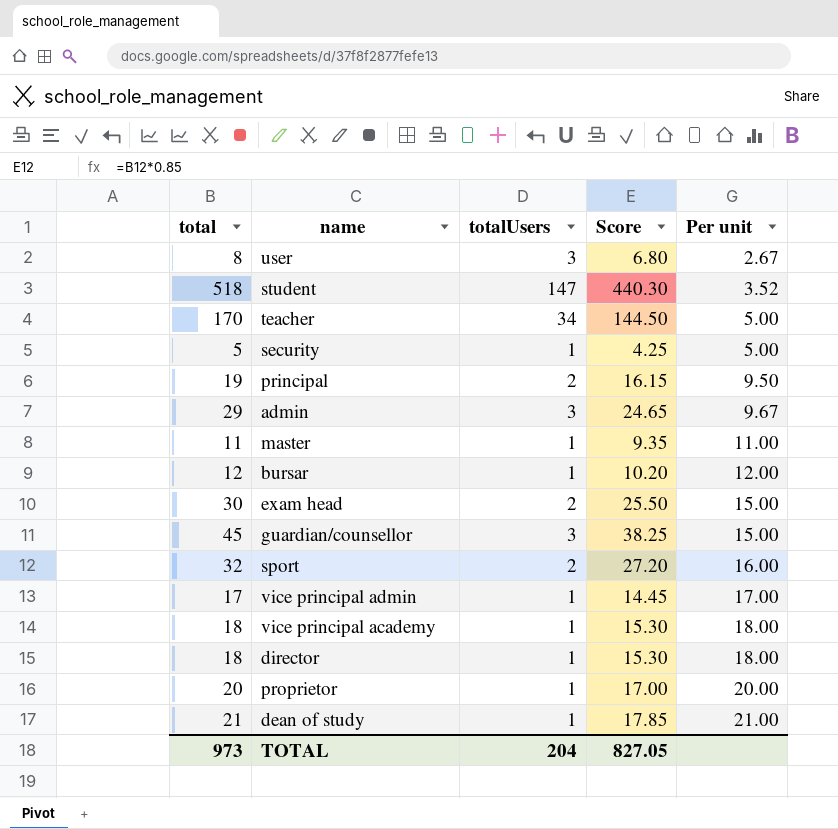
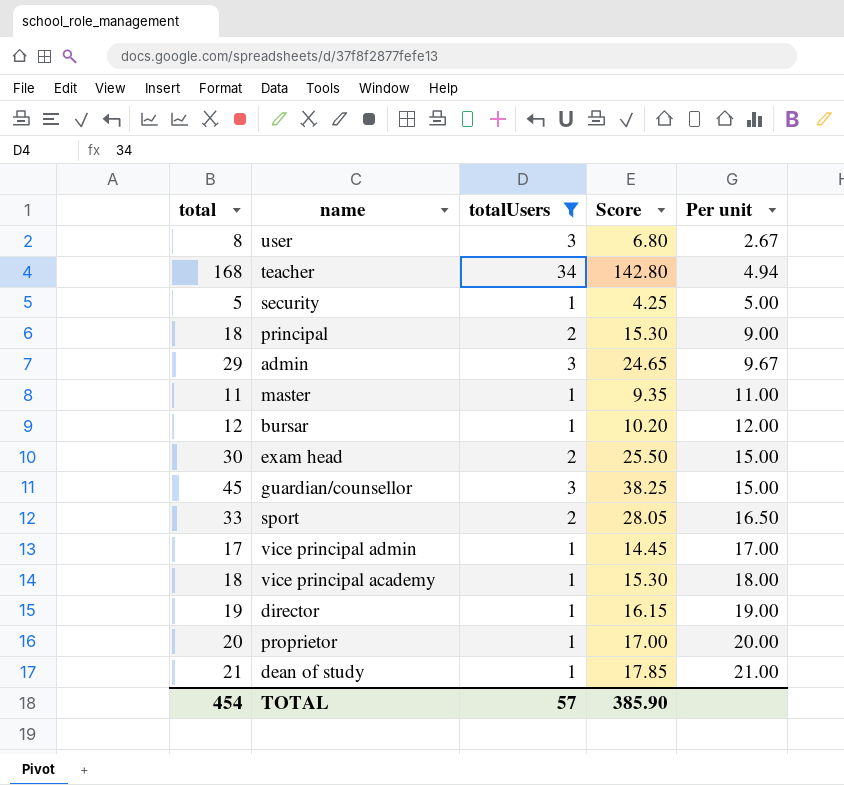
filter: none -> totalUsers != 147
teacher | total: 170 -> 168
teacher | Score: 144.50 -> 142.80
teacher | Per unit: 5.00 -> 4.94
principal | total: 19 -> 18
principal | Score: 16.15 -> 15.30
principal | Per unit: 9.50 -> 9.00
sport | total: 32 -> 33
sport | Score: 27.20 -> 28.05
sport | Per unit: 16.00 -> 16.50
director | total: 18 -> 19
director | Score: 15.30 -> 16.15
director | Per unit: 18.00 -> 19.00
TOTAL | total: 973 -> 454
TOTAL | totalUsers: 204 -> 57
TOTAL | Score: 827.05 -> 385.90

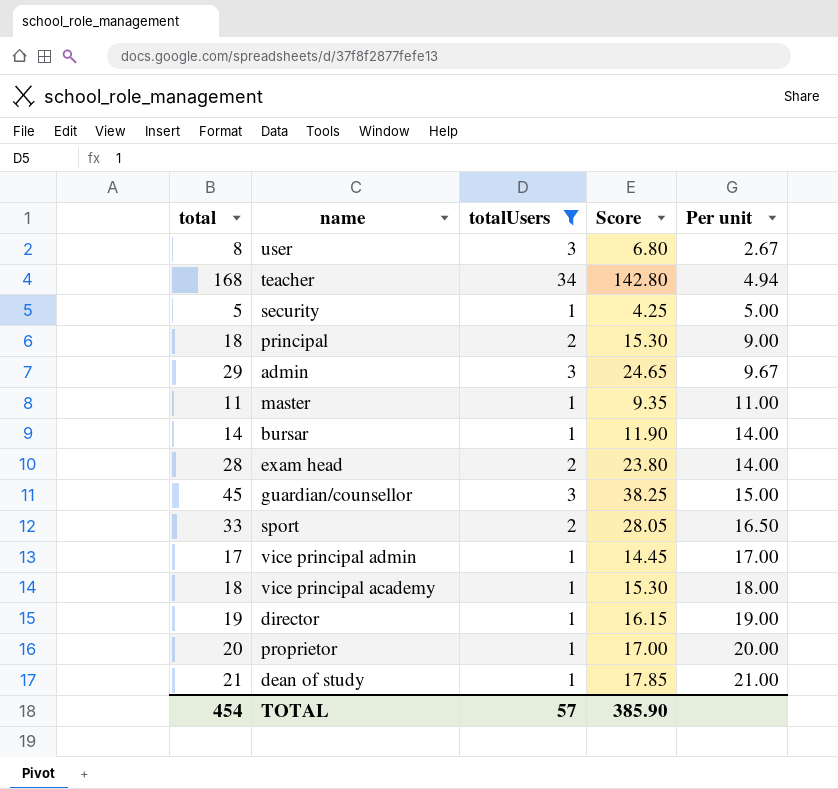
bursar | total: 12 -> 14
bursar | Score: 10.20 -> 11.90
bursar | Per unit: 12.00 -> 14.00
exam head | total: 30 -> 28
exam head | Score: 25.50 -> 23.80
exam head | Per unit: 15.00 -> 14.00

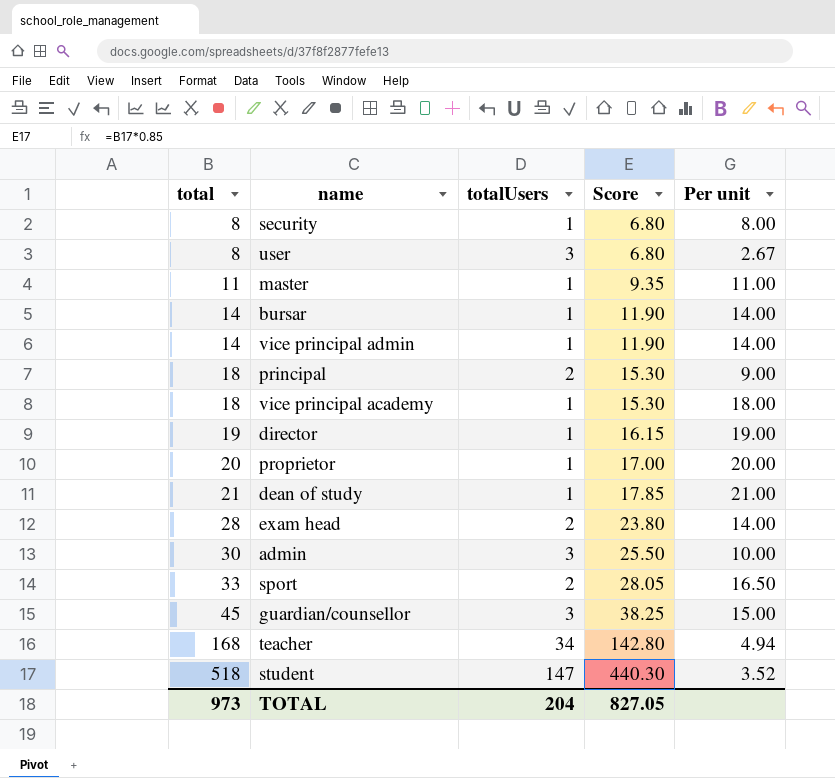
filter: totalUsers != 147 -> none
row order: Per unit ascending -> total ascending
security | total: 5 -> 8
security | Score: 4.25 -> 6.80
security | Per unit: 5.00 -> 8.00
vice principal admin | total: 17 -> 14
vice principal admin | Score: 14.45 -> 11.90
vice principal admin | Per unit: 17.00 -> 14.00
admin | total: 29 -> 30
admin | Score: 24.65 -> 25.50
admin | Per unit: 9.67 -> 10.00
TOTAL | total: 454 -> 973
TOTAL | totalUsers: 57 -> 204
TOTAL | Score: 385.90 -> 827.05

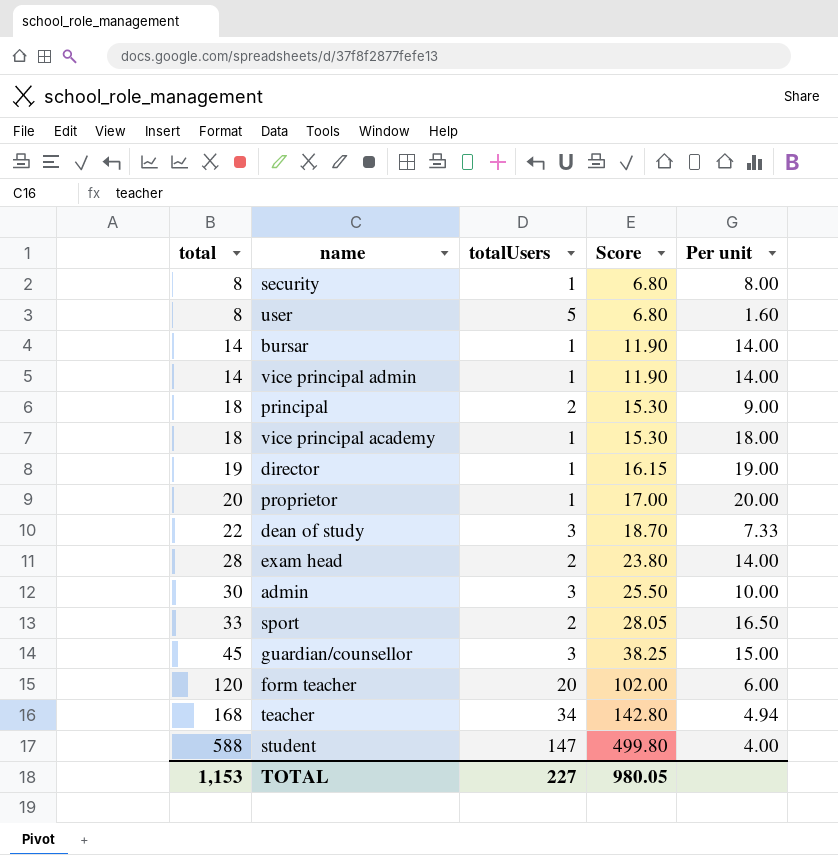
row master: 11 | 1 | 9.35 | 11.00 -> none
user | totalUsers: 3 -> 5
user | Per unit: 2.67 -> 1.60
dean of study | total: 21 -> 22
dean of study | totalUsers: 1 -> 3
dean of study | Score: 17.85 -> 18.70
dean of study | Per unit: 21.00 -> 7.33
row form teacher: none -> 120 | 20 | 102.00 | 6.00
student | total: 518 -> 588
student | Score: 440.30 -> 499.80
student | Per unit: 3.52 -> 4.00
TOTAL | total: 973 -> 1,153
TOTAL | totalUsers: 204 -> 227
TOTAL | Score: 827.05 -> 980.05

